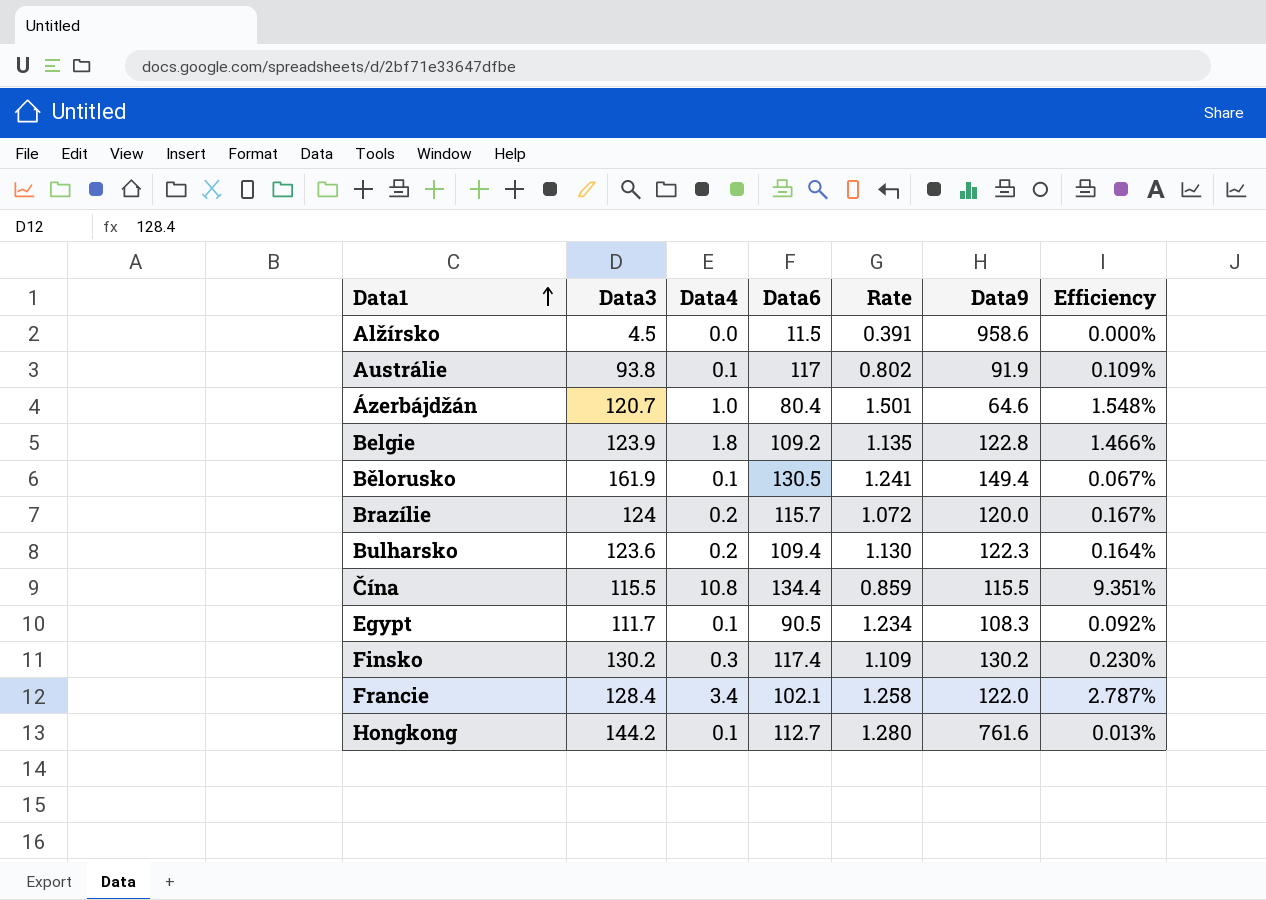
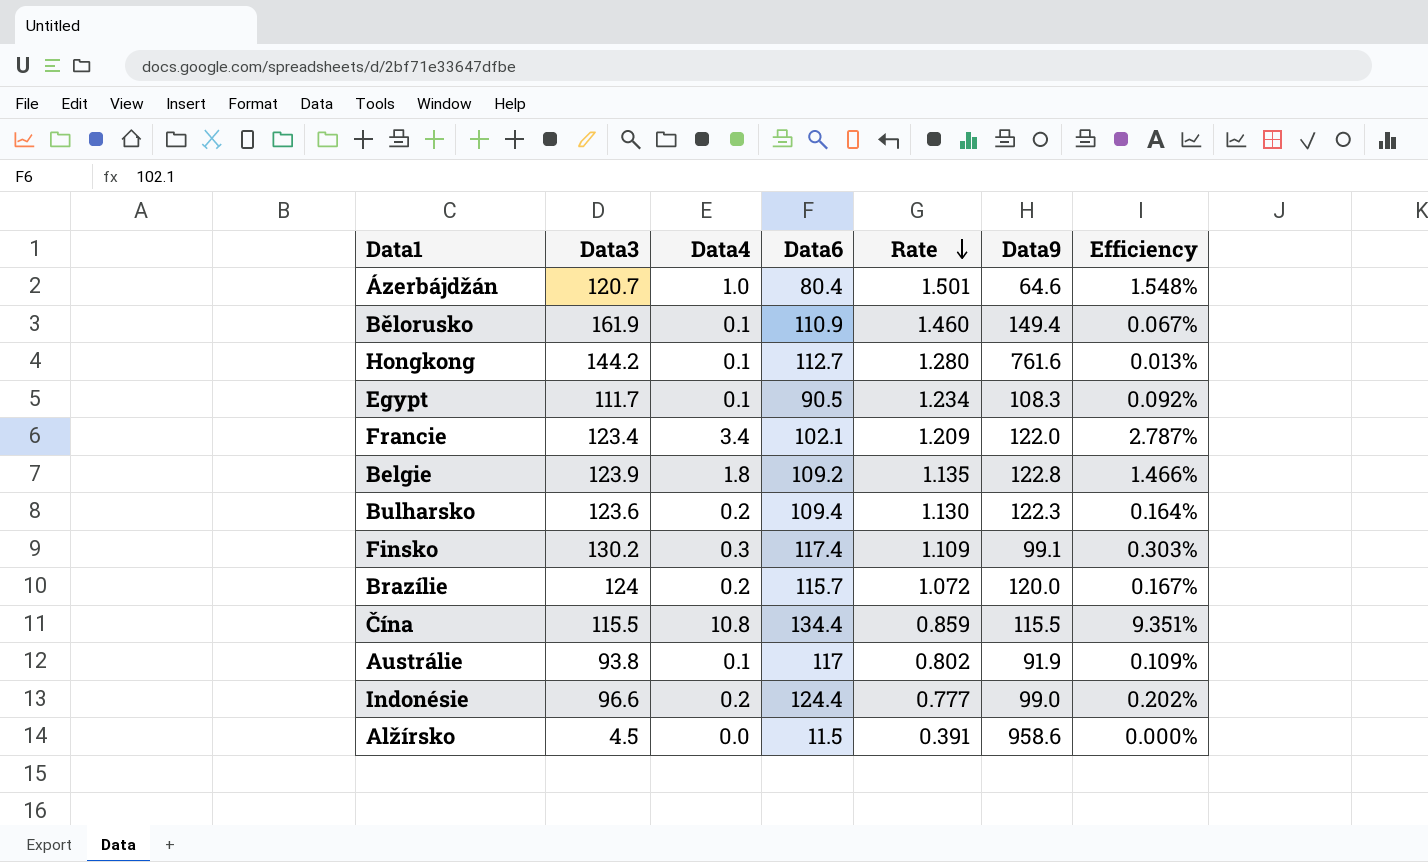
row order: Data1 ascending -> Rate descending
Bělorusko | Data6: 130.5 -> 110.9
Bělorusko | Rate: 1.241 -> 1.460
Francie | Data3: 128.4 -> 123.4
Francie | Rate: 1.258 -> 1.209
Finsko | Data9: 130.2 -> 99.1
Finsko | Efficiency: 0.230% -> 0.303%
row Indonésie: none -> 96.6 | 0.2 | 124.4 | 0.777 | 99.0 | 0.202%

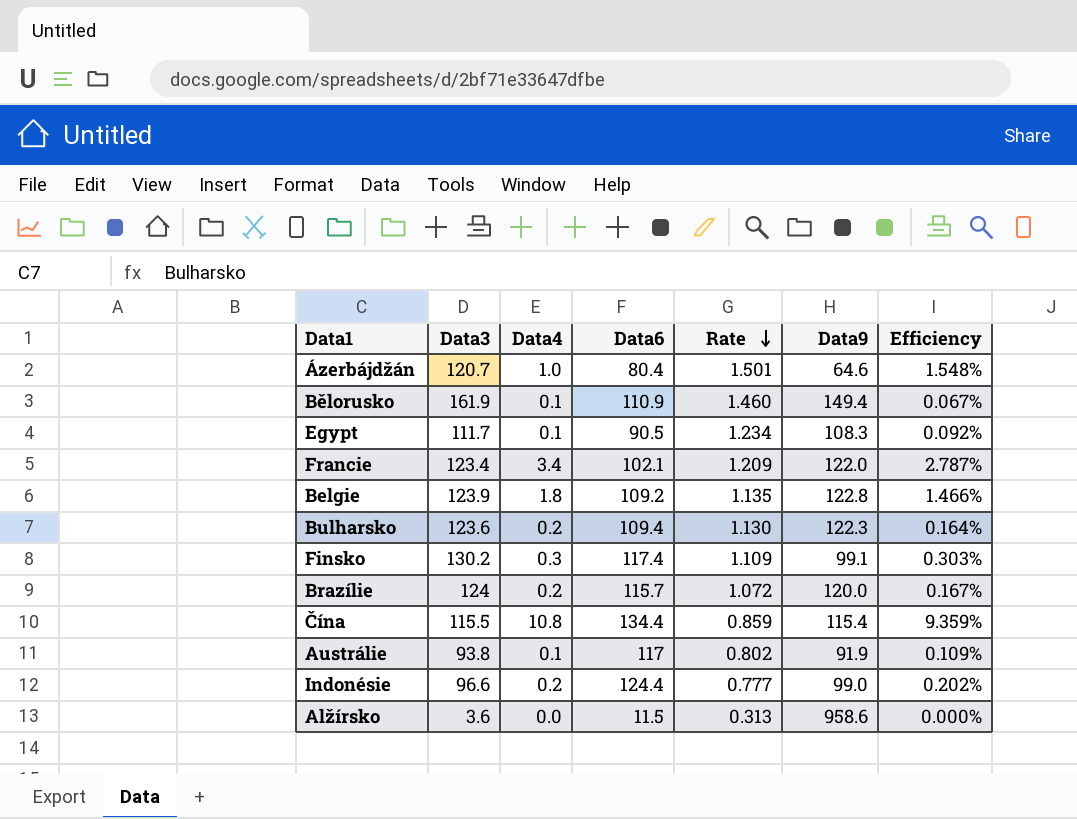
row Hongkong: 144.2 | 0.1 | 112.7 | 1.280 | 761.6 | 0.013% -> none
Čína | Data9: 115.5 -> 115.4
Čína | Efficiency: 9.351% -> 9.359%
Alžírsko | Data3: 4.5 -> 3.6
Alžírsko | Rate: 0.391 -> 0.313

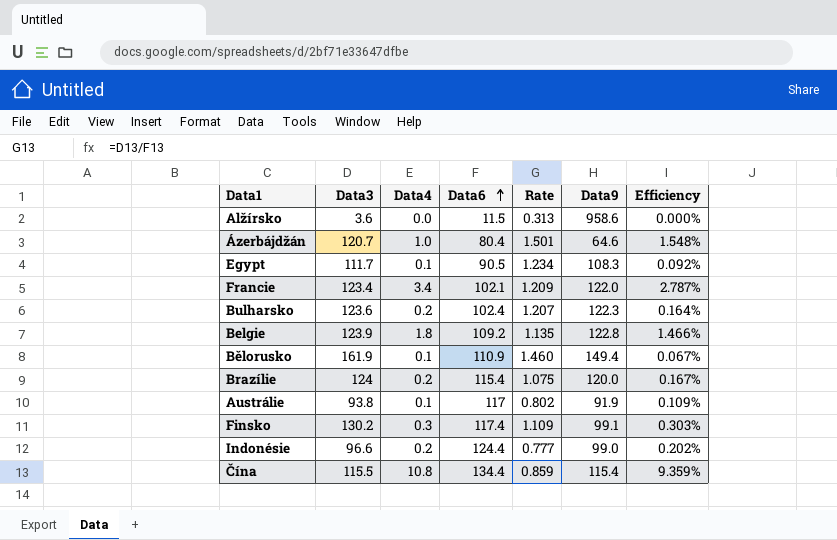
row order: Rate descending -> Data6 ascending
Bulharsko | Data6: 109.4 -> 102.4
Bulharsko | Rate: 1.130 -> 1.207
Brazílie | Data6: 115.7 -> 115.4
Brazílie | Rate: 1.072 -> 1.075

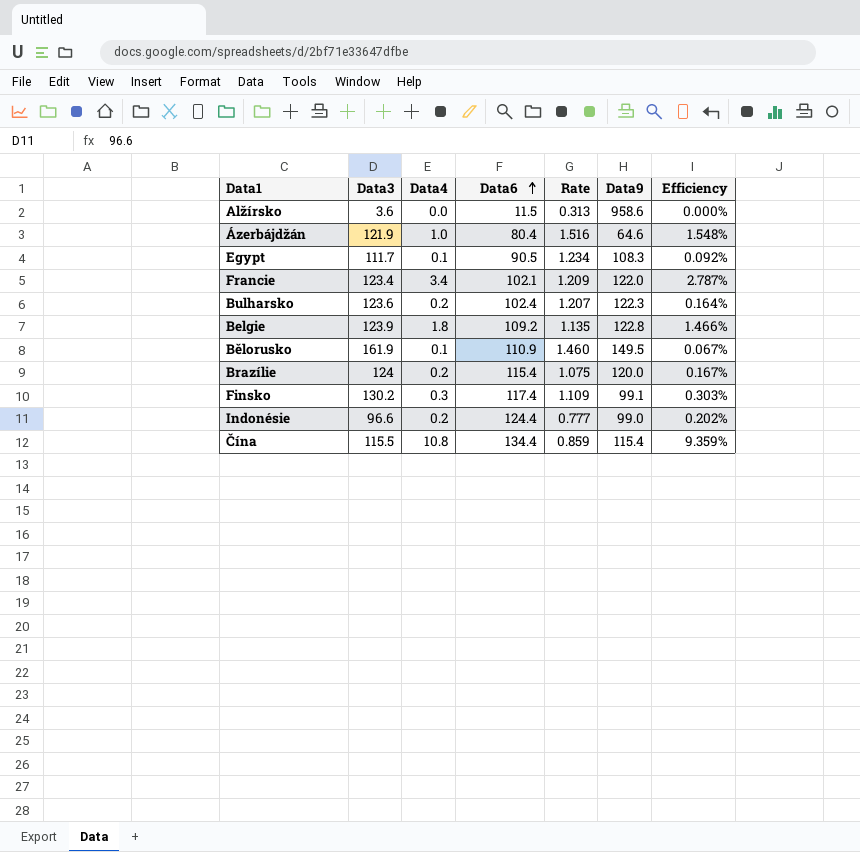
row Austrálie: 93.8 | 0.1 | 117 | 0.802 | 91.9 | 0.109% -> none
Ázerbájdžán | Data3: 120.7 -> 121.9
Ázerbájdžán | Rate: 1.501 -> 1.516
Bělorusko | Data9: 149.4 -> 149.5

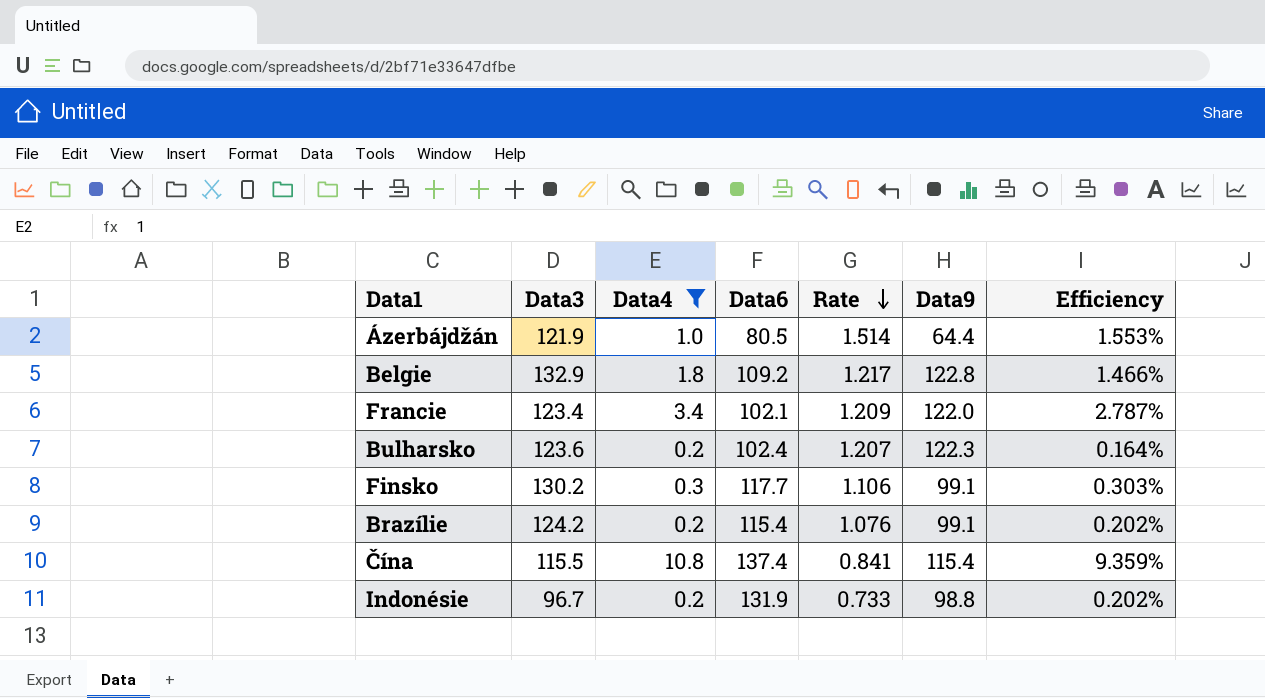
filter: none -> Data4 >= 0.2
row order: Data6 ascending -> Rate descending
Ázerbájdžán | Data6: 80.4 -> 80.5
Ázerbájdžán | Rate: 1.516 -> 1.514
Ázerbájdžán | Data9: 64.6 -> 64.4
Ázerbájdžán | Efficiency: 1.548% -> 1.553%
Belgie | Data3: 123.9 -> 132.9
Belgie | Rate: 1.135 -> 1.217
Finsko | Data6: 117.4 -> 117.7
Finsko | Rate: 1.109 -> 1.106
Brazílie | Data3: 124 -> 124.2
Brazílie | Rate: 1.075 -> 1.076
Brazílie | Data9: 120.0 -> 99.1
Brazílie | Efficiency: 0.167% -> 0.202%
Čína | Data6: 134.4 -> 137.4
Čína | Rate: 0.859 -> 0.841
Indonésie | Data3: 96.6 -> 96.7
Indonésie | Data6: 124.4 -> 131.9
Indonésie | Rate: 0.777 -> 0.733
Indonésie | Data9: 99.0 -> 98.8

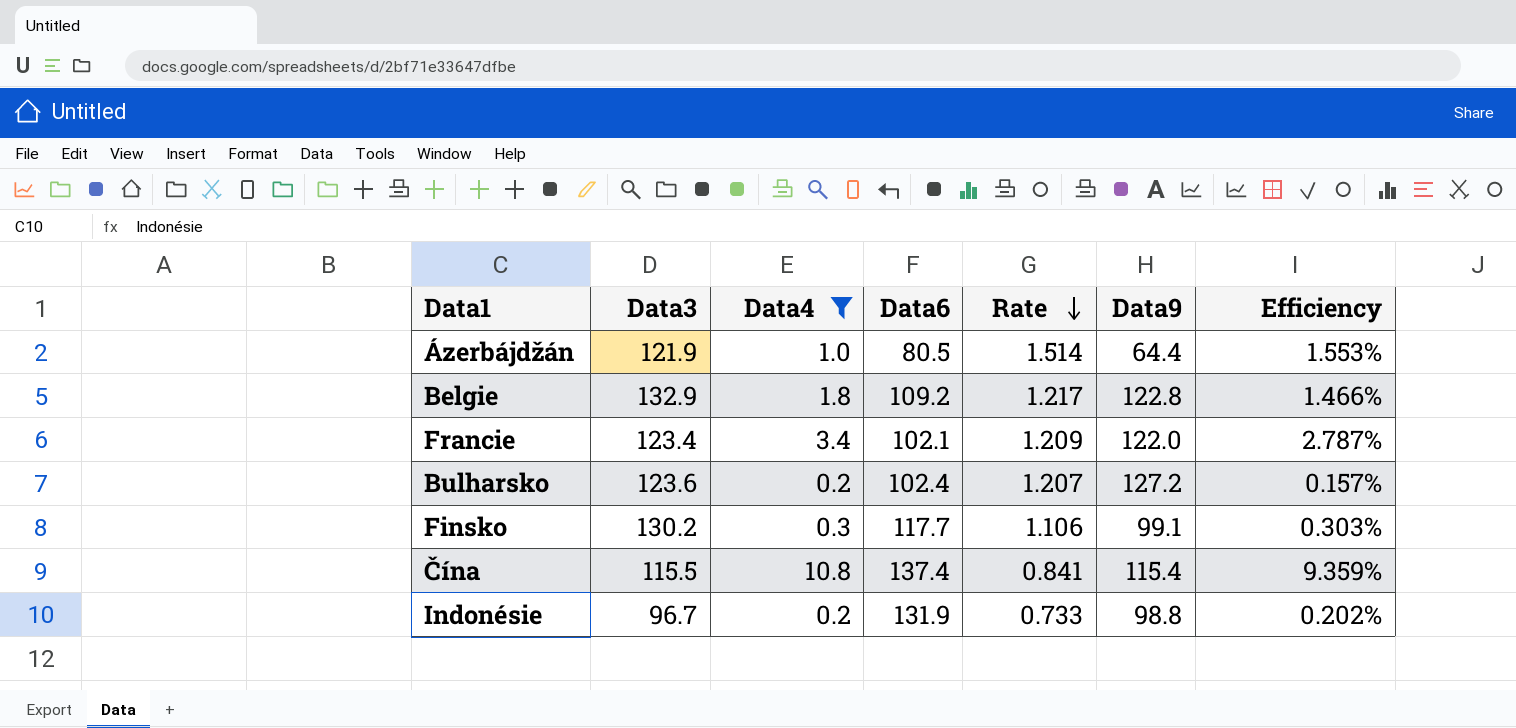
row Brazílie: 124.2 | 0.2 | 115.4 | 1.076 | 99.1 | 0.202% -> none
Bulharsko | Data9: 122.3 -> 127.2
Bulharsko | Efficiency: 0.164% -> 0.157%

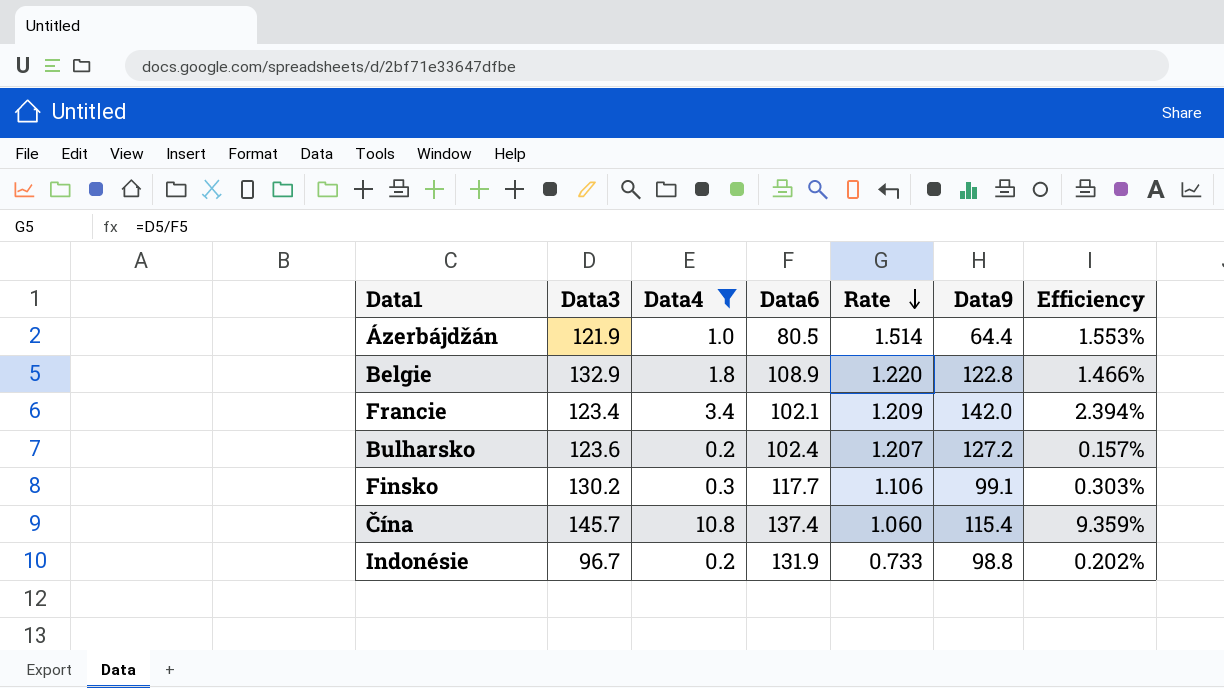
Belgie | Data6: 109.2 -> 108.9
Belgie | Rate: 1.217 -> 1.220
Francie | Data9: 122.0 -> 142.0
Francie | Efficiency: 2.787% -> 2.394%
Čína | Data3: 115.5 -> 145.7
Čína | Rate: 0.841 -> 1.060

